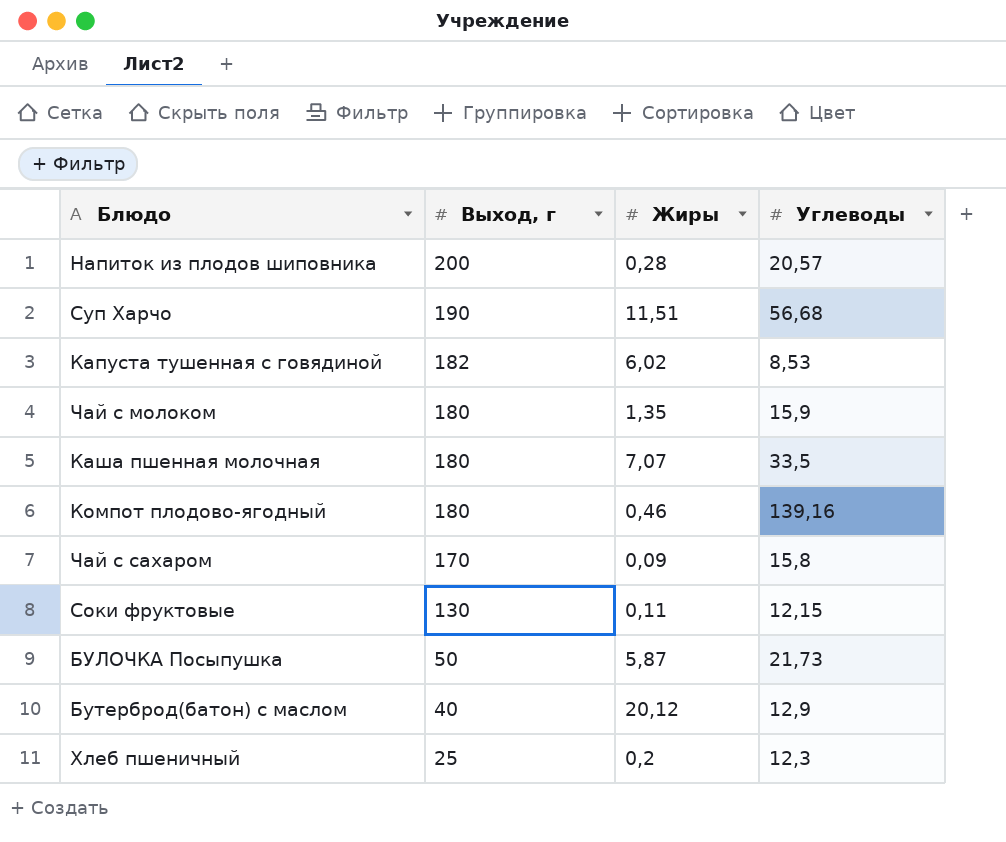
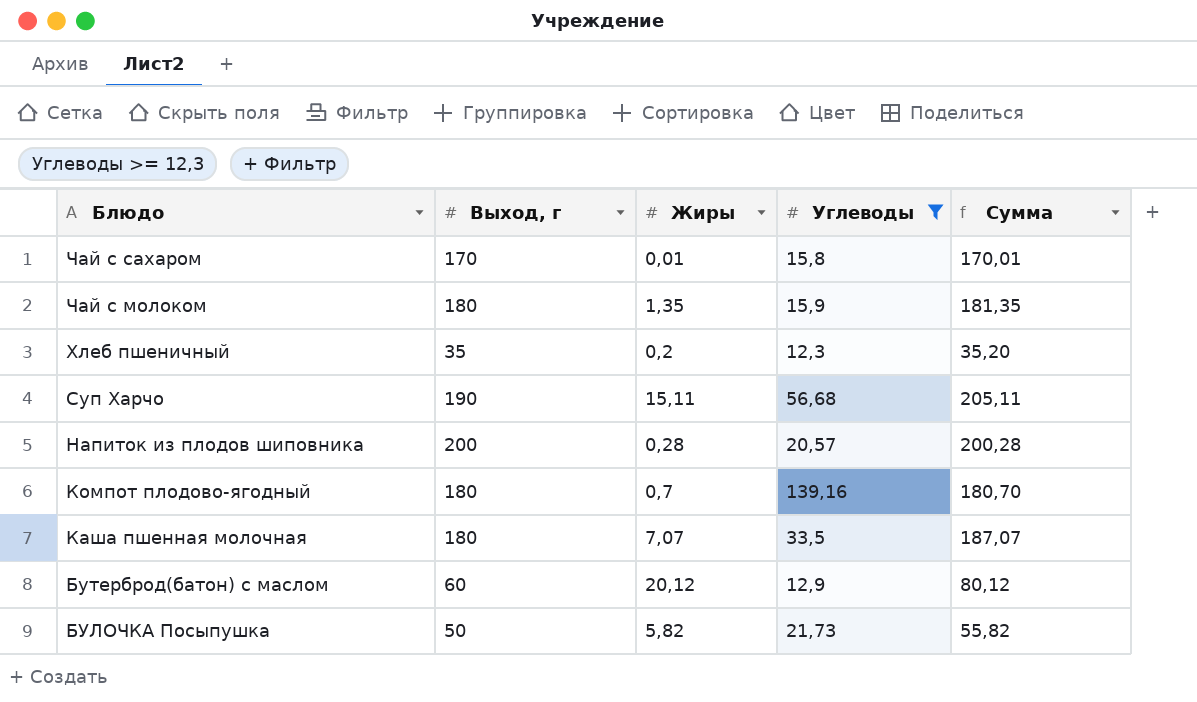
filter: none -> Углеводы >= 12,3
row order: Выход, г descending -> Блюдо descending
column Сумма | formula: none -> [Выход, г] + [Жиры]
Чай с сахаром | Жиры: 0,09 -> 0,01
Хлеб пшеничный | Выход, г: 25 -> 35
Суп Харчо | Жиры: 11,51 -> 15,11
Компот плодово-ягодный | Жиры: 0,46 -> 0,7
Бутерброд(батон) с маслом | Выход, г: 40 -> 60
БУЛОЧКА Посыпушка | Жиры: 5,87 -> 5,82

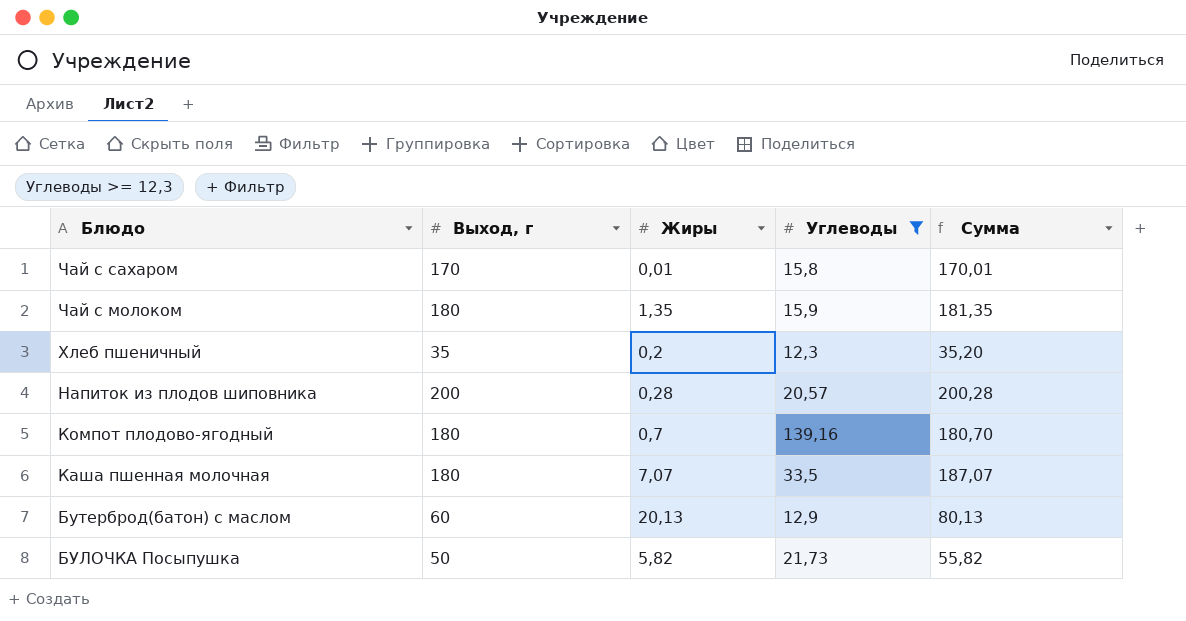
row Суп Харчо: 190 | 15,11 | 56,68 | 205,11 -> none
Бутерброд(батон) с маслом | Жиры: 20,12 -> 20,13
Бутерброд(батон) с маслом | Сумма: 80,12 -> 80,13

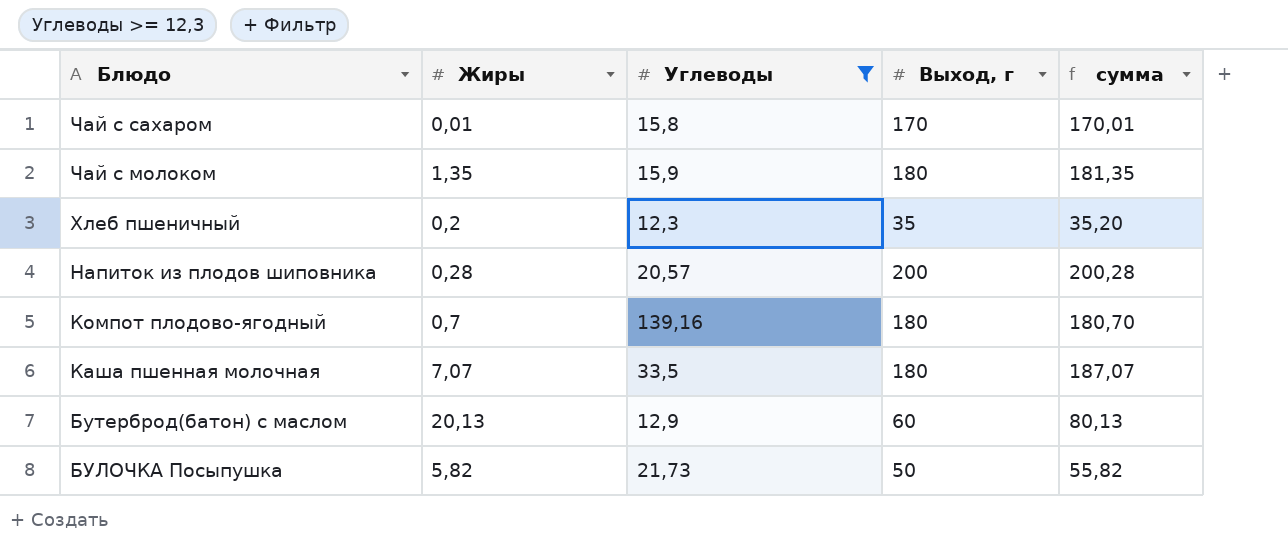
column Выход, г | position: 2 -> 4
column name: Сумма -> сумма

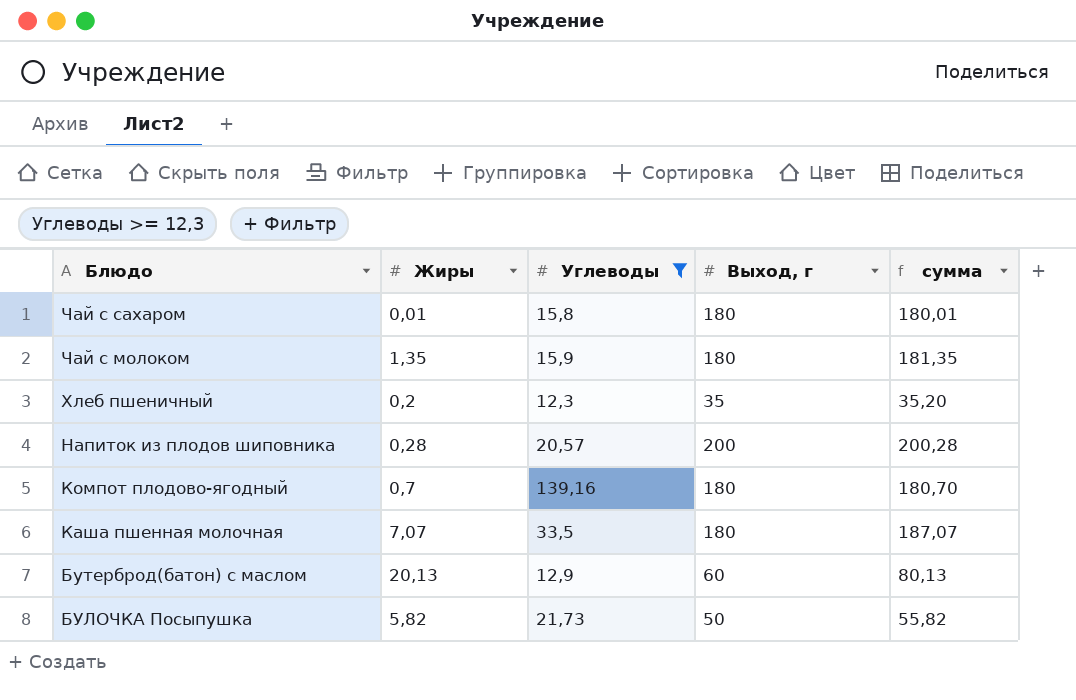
Чай с сахаром | Выход, г: 170 -> 180
Чай с сахаром | сумма: 170,01 -> 180,01

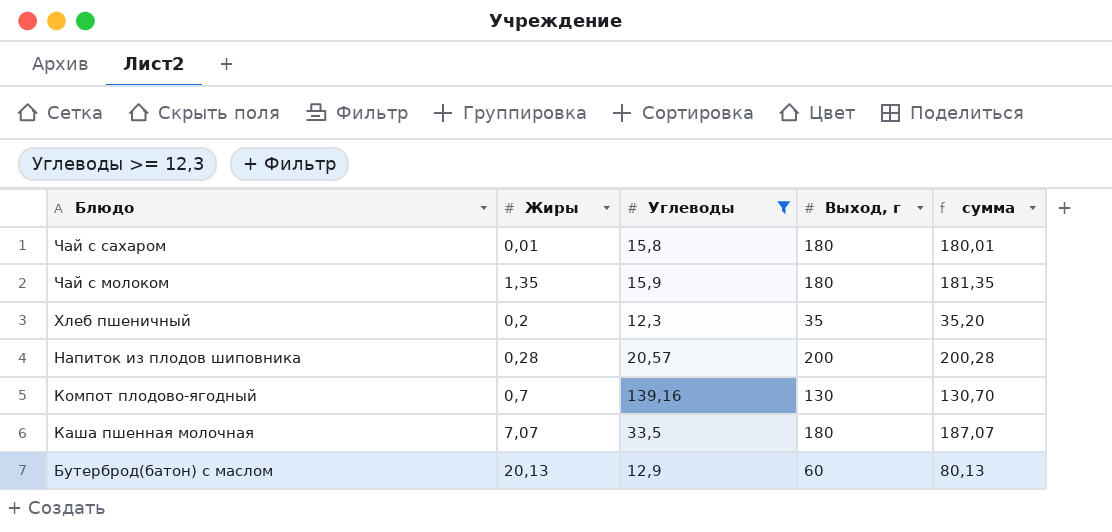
row БУЛОЧКА Посыпушка: 5,82 | 21,73 | 50 | 55,82 -> none
Компот плодово-ягодный | Выход, г: 180 -> 130
Компот плодово-ягодный | сумма: 180,70 -> 130,70

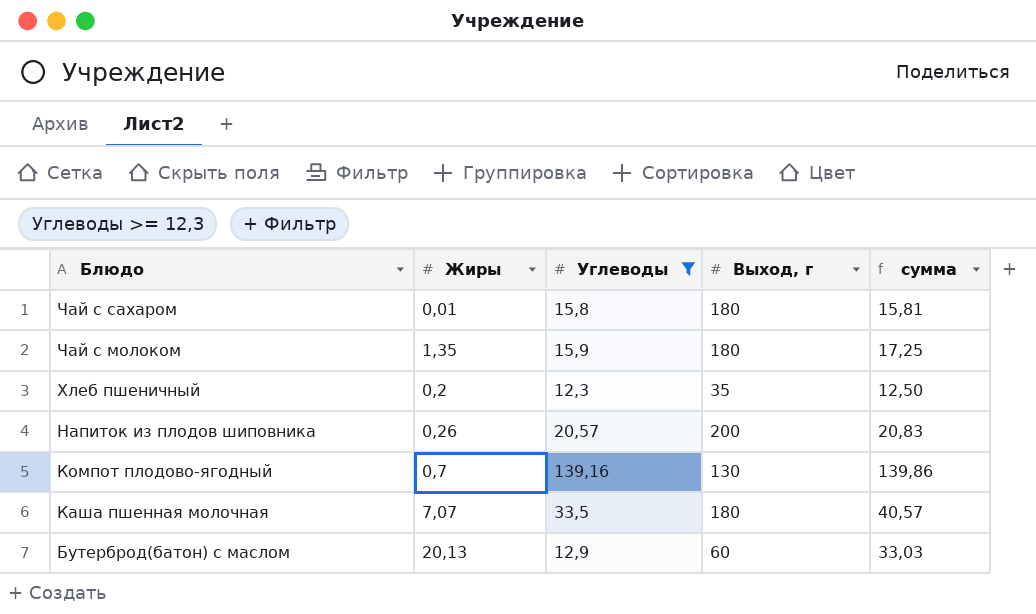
column сумма | formula: [Жиры] + [Выход, г] -> [Жиры] + [Углеводы]
Напиток из плодов шиповника | Жиры: 0,28 -> 0,26

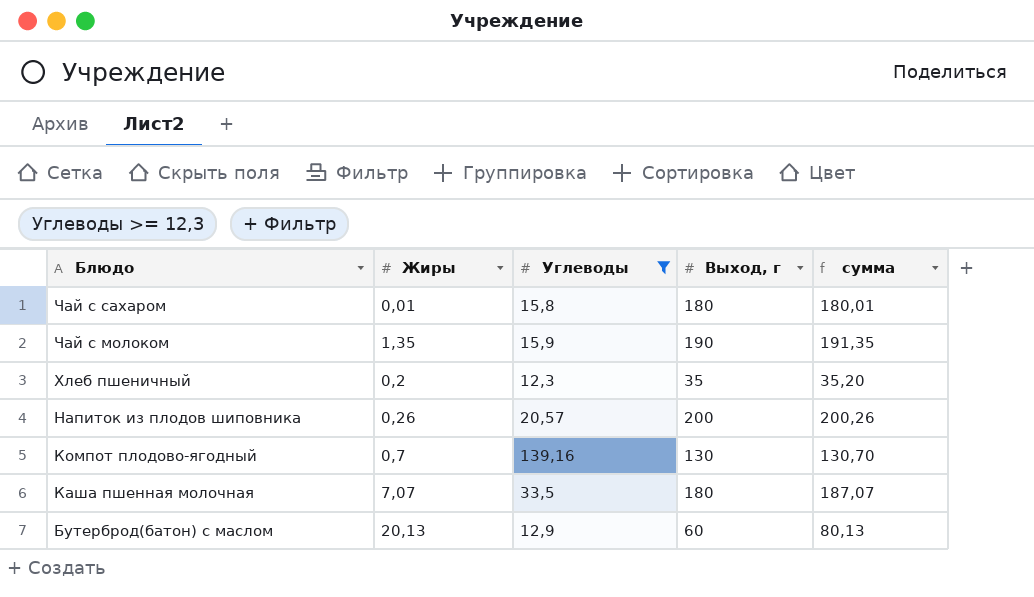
column сумма | formula: [Жиры] + [Углеводы] -> [Жиры] + [Выход, г]
Чай с молоком | Выход, г: 180 -> 190

